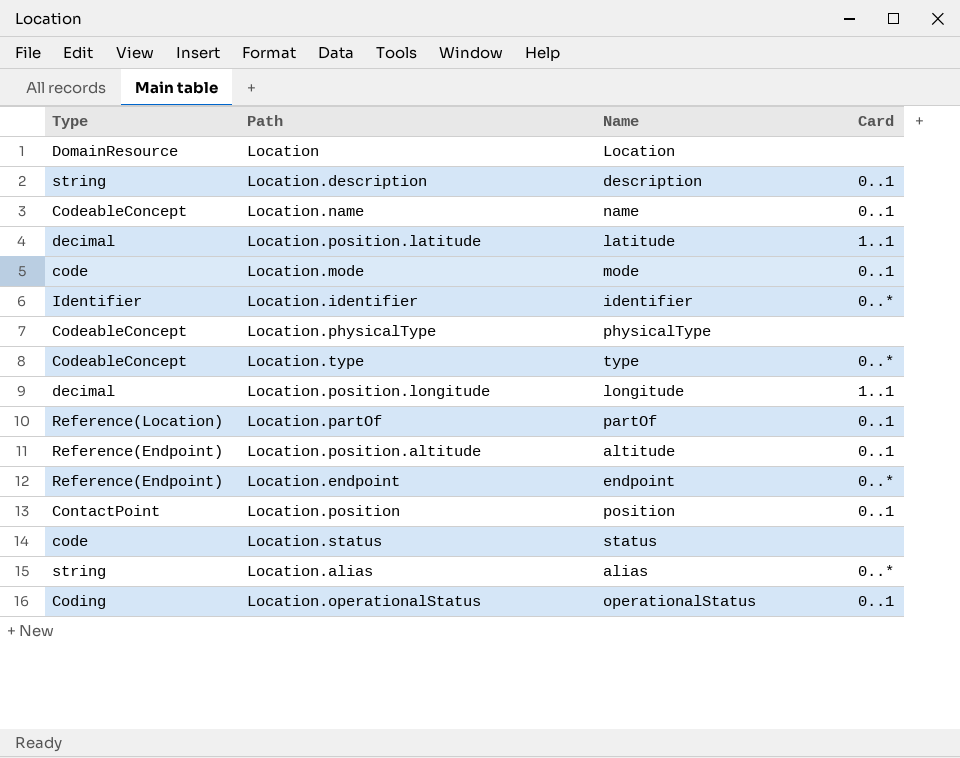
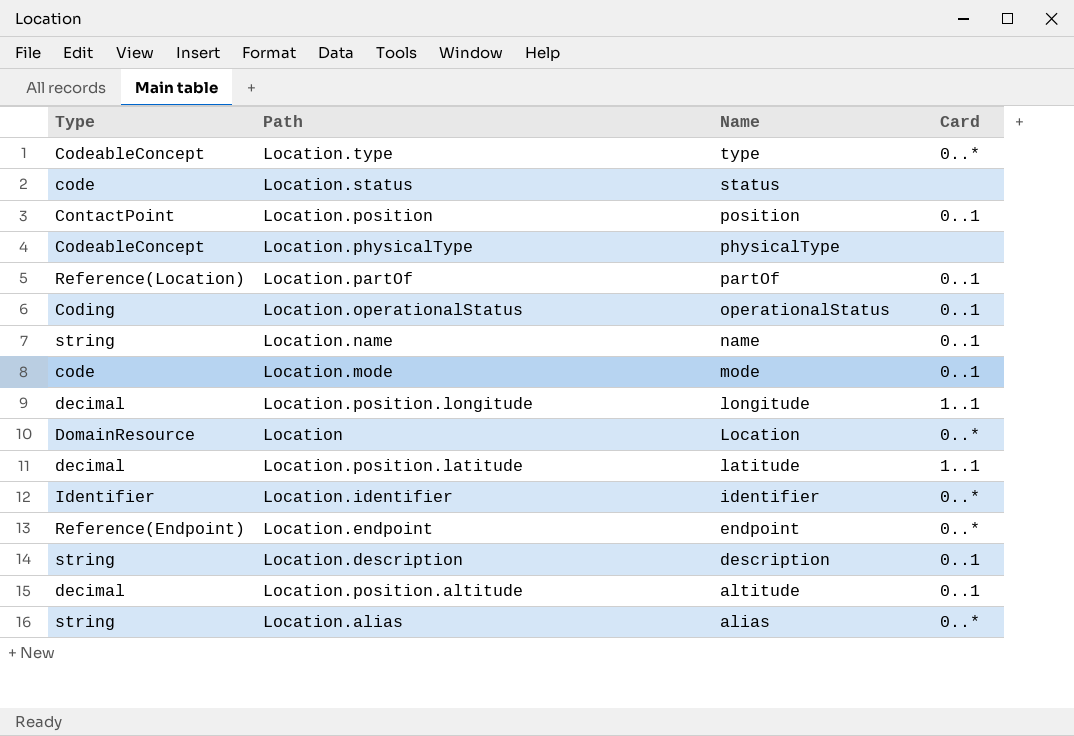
row order: none -> Name descending
Location.name | Type: CodeableConcept -> string
Location | Card: none -> 0..*
Location.position.altitude | Type: Reference(Endpoint) -> decimal

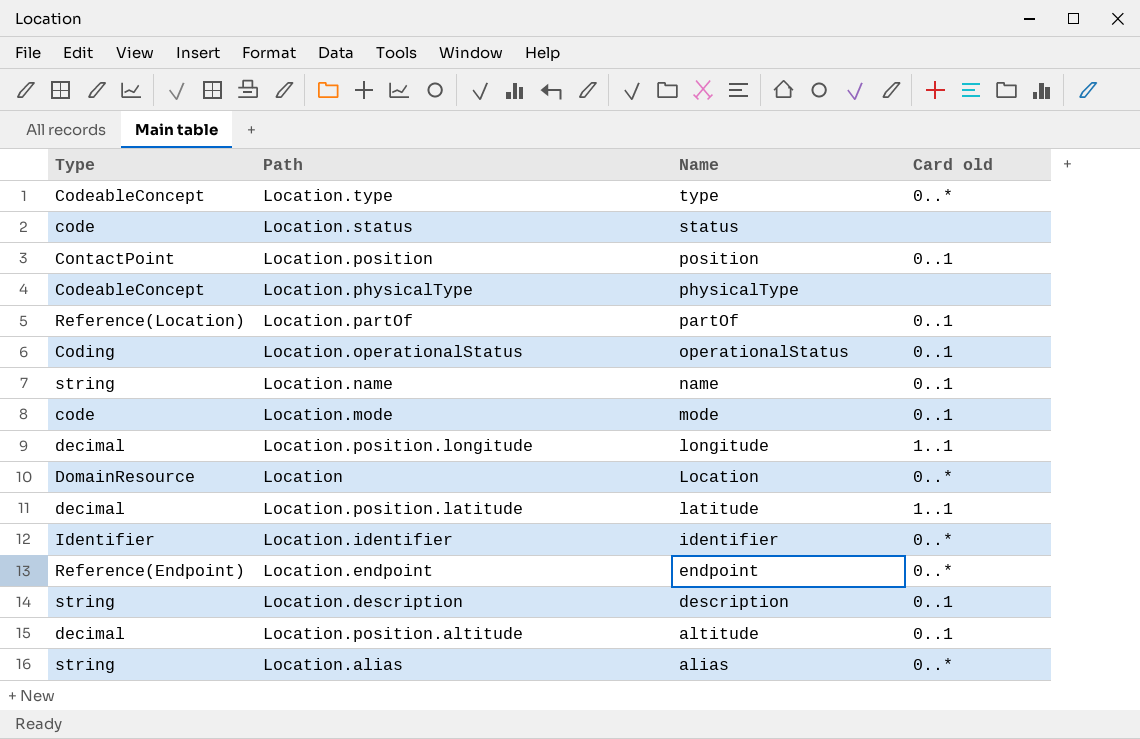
column name: Card -> Card old

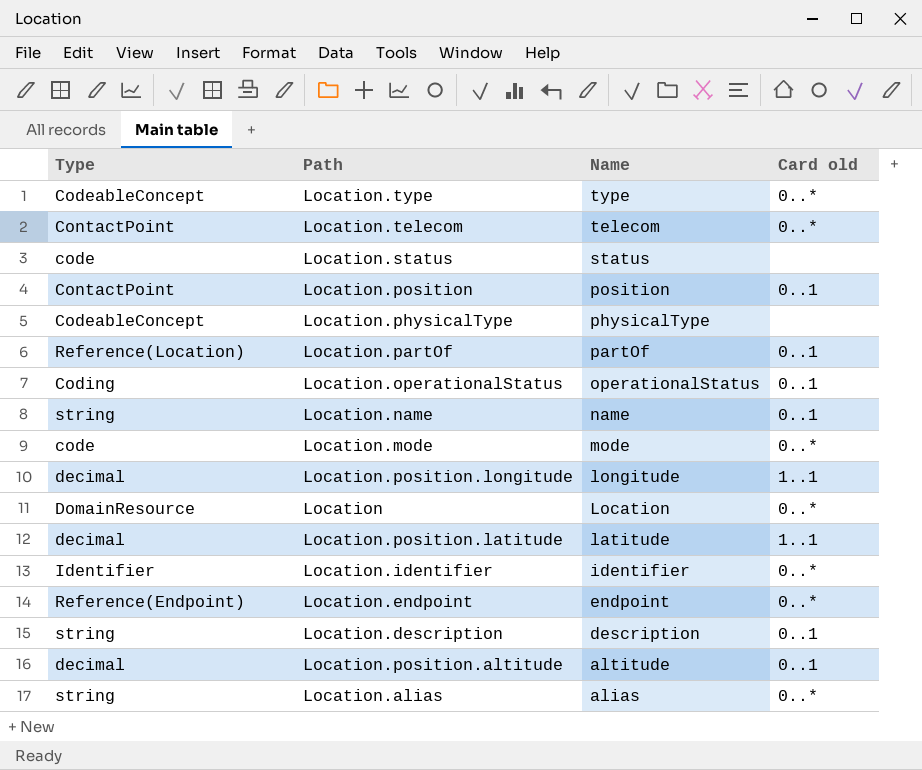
row Location.telecom: none -> ContactPoint | telecom | 0..*
Location.mode | Card old: 0..1 -> 0..*

